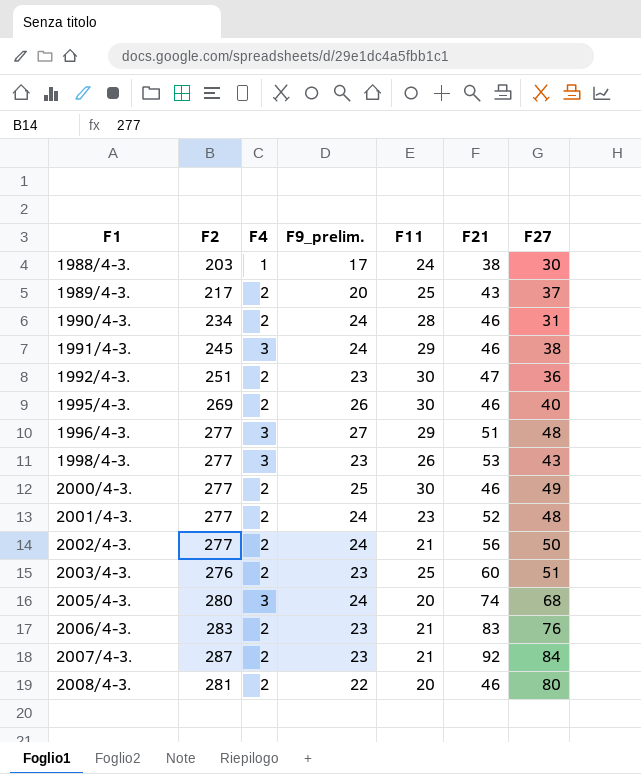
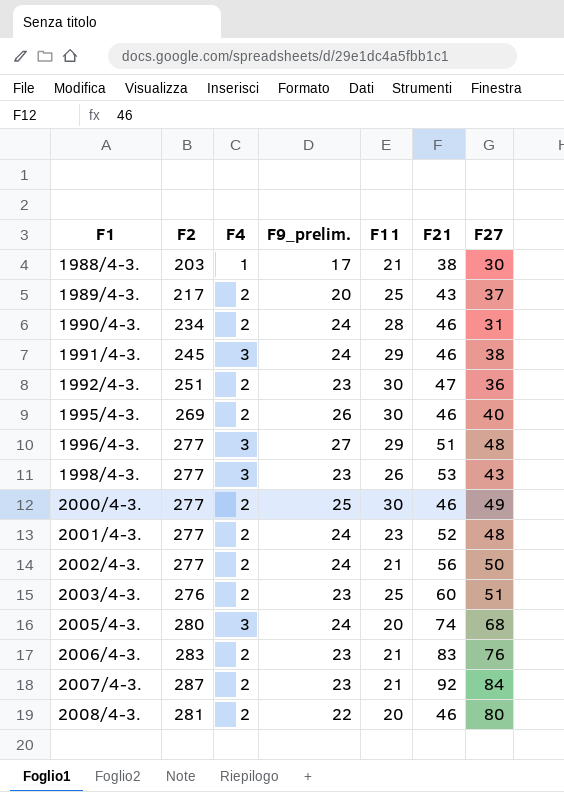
1988/4-3. | F11: 24 -> 21

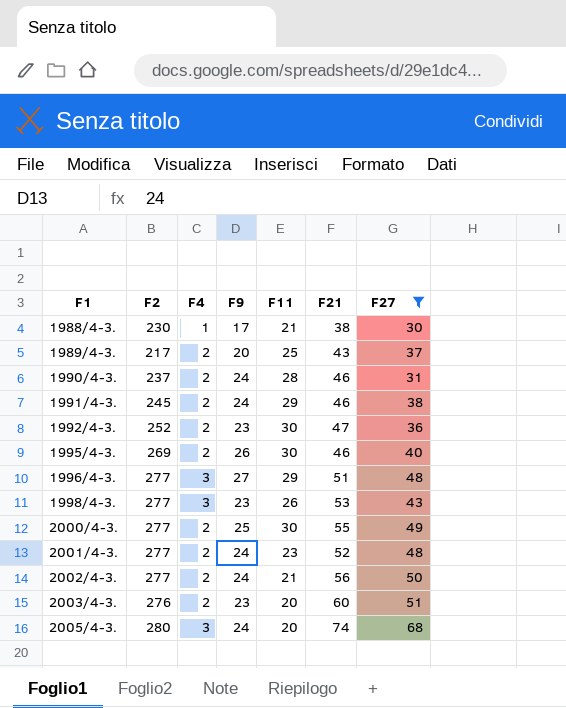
filter: none -> F27 <= 68
column name: F9_prelim. -> F9
1988/4-3. | F2: 203 -> 230
1990/4-3. | F2: 234 -> 237
1991/4-3. | F4: 3 -> 2
1992/4-3. | F2: 251 -> 252
2000/4-3. | F21: 46 -> 55
2003/4-3. | F11: 25 -> 20

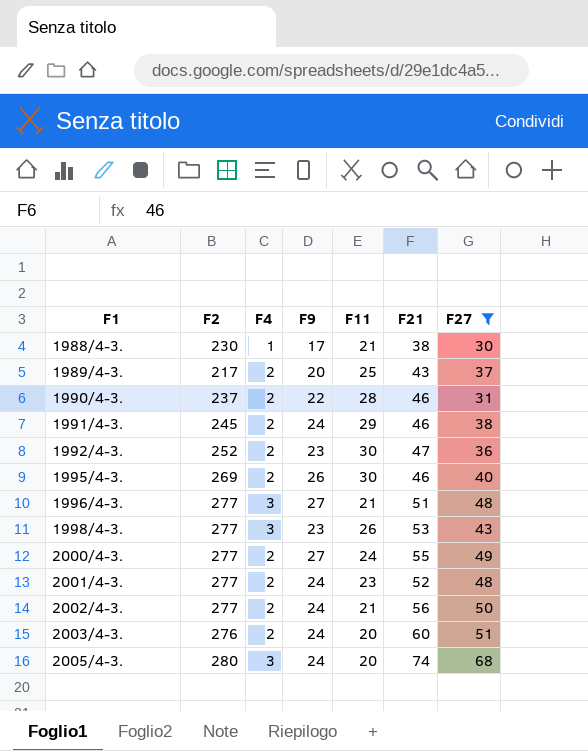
1990/4-3. | F9: 24 -> 22
1996/4-3. | F11: 29 -> 21
2000/4-3. | F9: 25 -> 27
2000/4-3. | F11: 30 -> 24
2003/4-3. | F9: 23 -> 24

